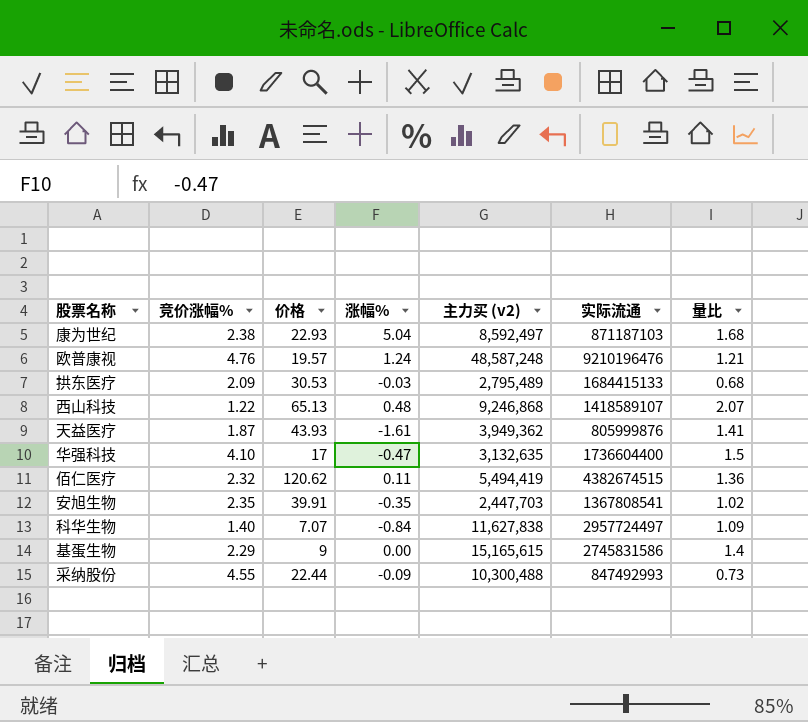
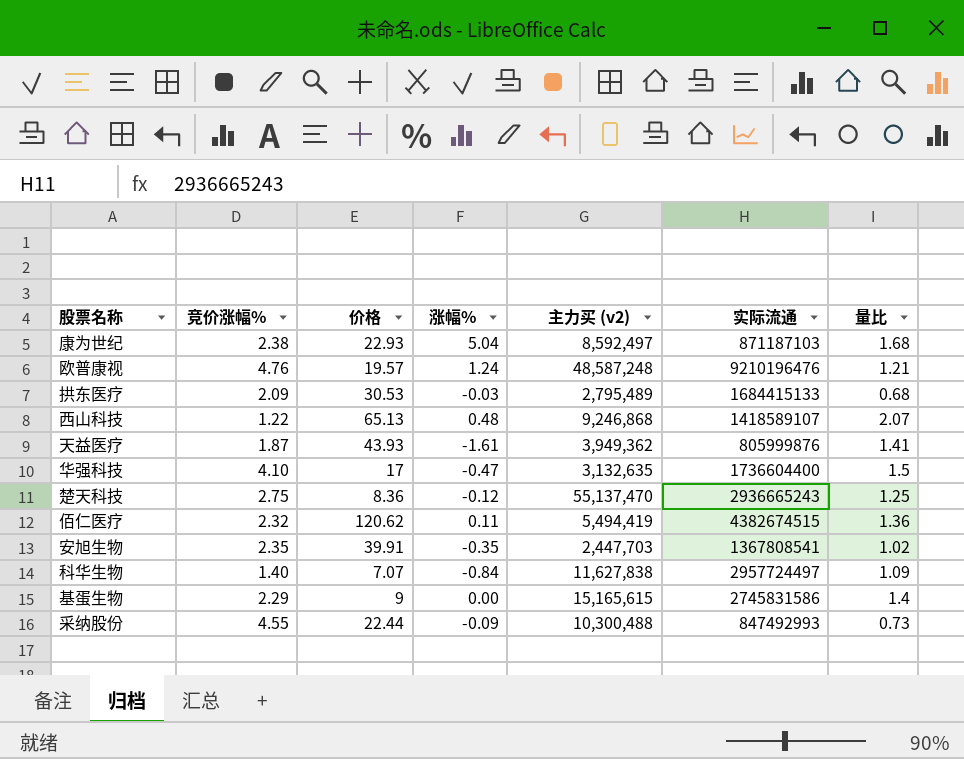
row 楚天科技: none -> 2.75 | 8.36 | -0.12 | 55,137,470 | 2936665243 | 1.25

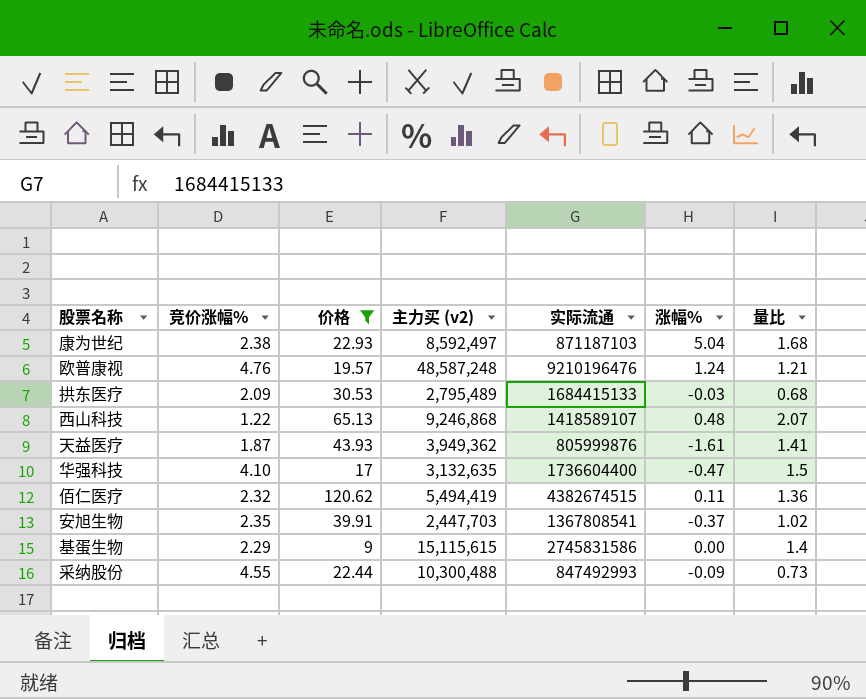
filter: none -> 价格 >= 9
column 涨幅% | position: 4 -> 6
安旭生物 | 涨幅%: -0.35 -> -0.37
基蛋生物 | 主力买 (v2): 15,165,615 -> 15,115,615

